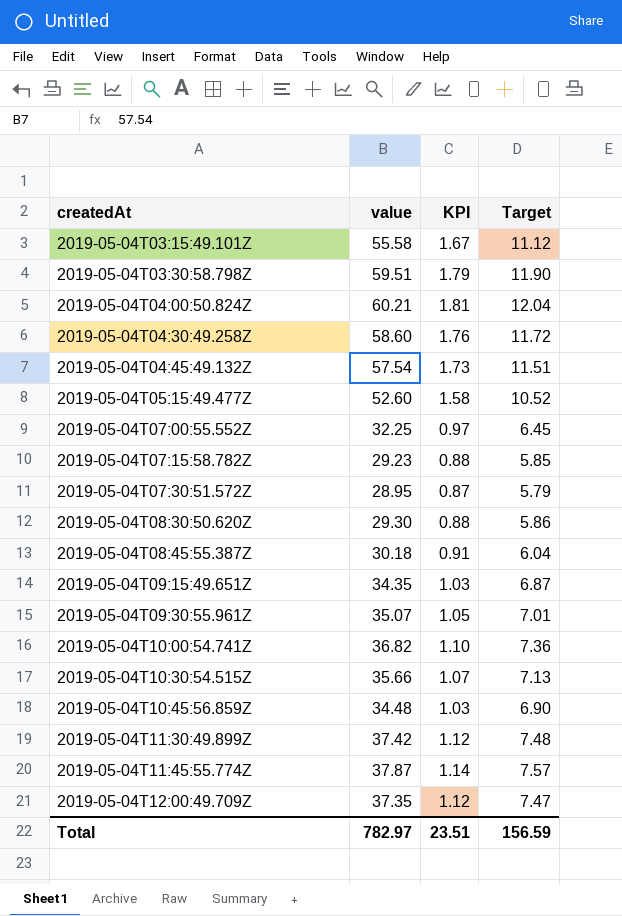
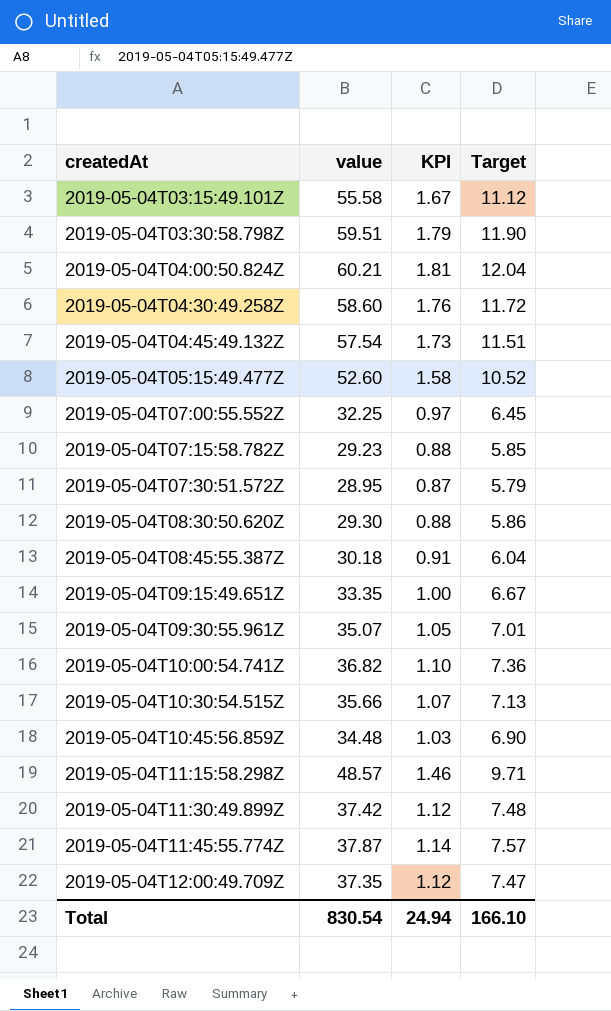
2019-05-04T09:15:49.651Z | value: 34.35 -> 33.35
2019-05-04T09:15:49.651Z | KPI: 1.03 -> 1.00
2019-05-04T09:15:49.651Z | Target: 6.87 -> 6.67
row 2019-05-04T11:15:58.298Z: none -> 48.57 | 1.46 | 9.71
Total | value: 782.97 -> 830.54
Total | KPI: 23.51 -> 24.94
Total | Target: 156.59 -> 166.10

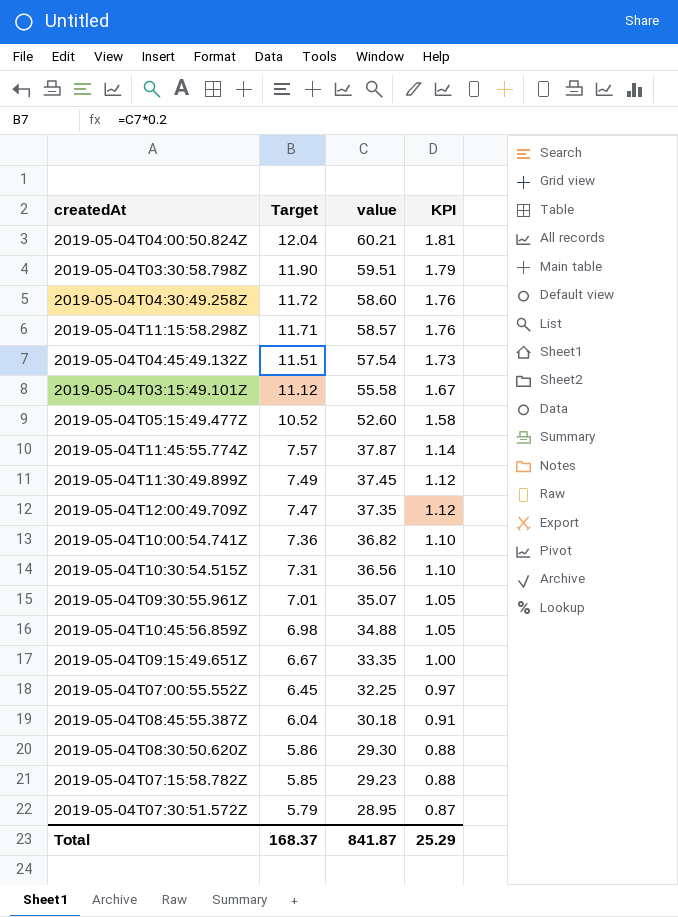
row order: createdAt ascending -> Target descending
column Target | position: 4 -> 2
2019-05-04T11:15:58.298Z | Target: 9.71 -> 11.71
2019-05-04T11:15:58.298Z | value: 48.57 -> 58.57
2019-05-04T11:15:58.298Z | KPI: 1.46 -> 1.76
2019-05-04T11:30:49.899Z | Target: 7.48 -> 7.49
2019-05-04T11:30:49.899Z | value: 37.42 -> 37.45
2019-05-04T10:30:54.515Z | Target: 7.13 -> 7.31
2019-05-04T10:30:54.515Z | value: 35.66 -> 36.56
2019-05-04T10:30:54.515Z | KPI: 1.07 -> 1.10
2019-05-04T10:45:56.859Z | Target: 6.90 -> 6.98
2019-05-04T10:45:56.859Z | value: 34.48 -> 34.88
2019-05-04T10:45:56.859Z | KPI: 1.03 -> 1.05
Total | Target: 166.10 -> 168.37
Total | value: 830.54 -> 841.87
Total | KPI: 24.94 -> 25.29

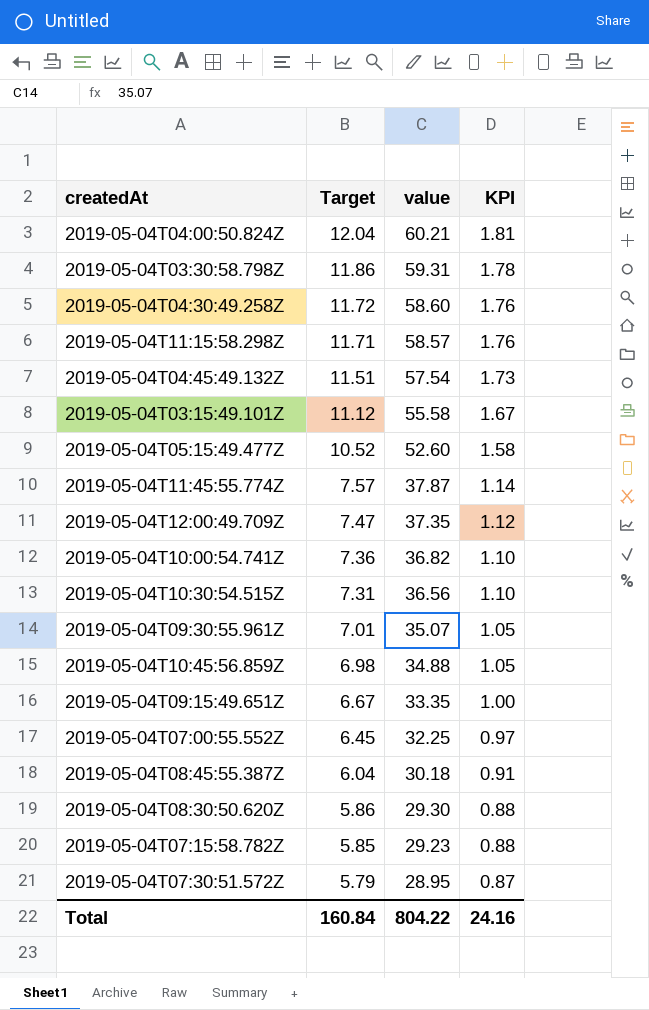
row 2019-05-04T11:30:49.899Z: 7.49 | 37.45 | 1.12 -> none
2019-05-04T03:30:58.798Z | Target: 11.90 -> 11.86
2019-05-04T03:30:58.798Z | value: 59.51 -> 59.31
2019-05-04T03:30:58.798Z | KPI: 1.79 -> 1.78
Total | Target: 168.37 -> 160.84
Total | value: 841.87 -> 804.22
Total | KPI: 25.29 -> 24.16

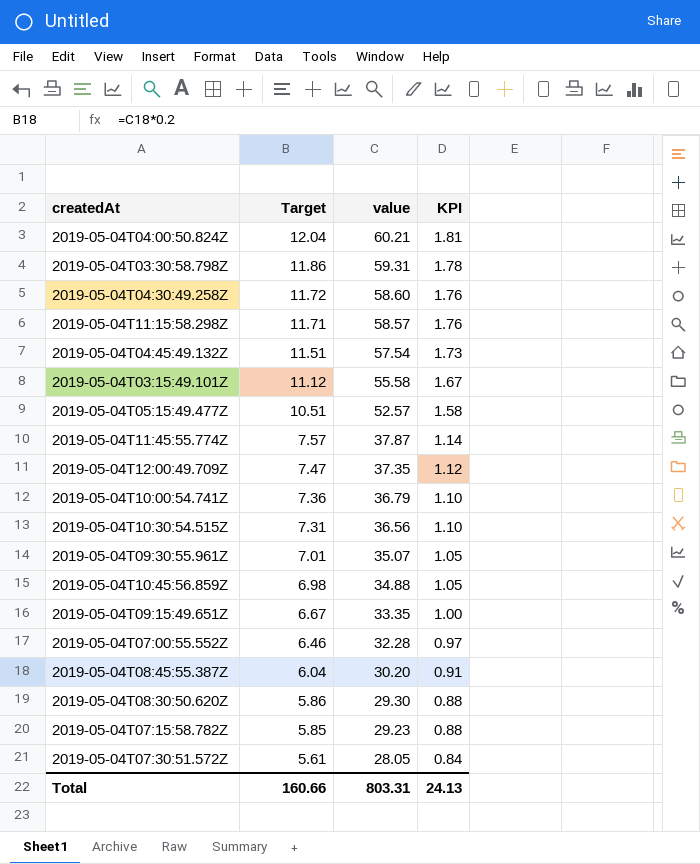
2019-05-04T05:15:49.477Z | Target: 10.52 -> 10.51
2019-05-04T05:15:49.477Z | value: 52.60 -> 52.57
2019-05-04T10:00:54.741Z | value: 36.82 -> 36.79
2019-05-04T07:00:55.552Z | Target: 6.45 -> 6.46
2019-05-04T07:00:55.552Z | value: 32.25 -> 32.28
2019-05-04T08:45:55.387Z | value: 30.18 -> 30.20
2019-05-04T07:30:51.572Z | Target: 5.79 -> 5.61
2019-05-04T07:30:51.572Z | value: 28.95 -> 28.05
2019-05-04T07:30:51.572Z | KPI: 0.87 -> 0.84
Total | Target: 160.84 -> 160.66
Total | value: 804.22 -> 803.31
Total | KPI: 24.16 -> 24.13

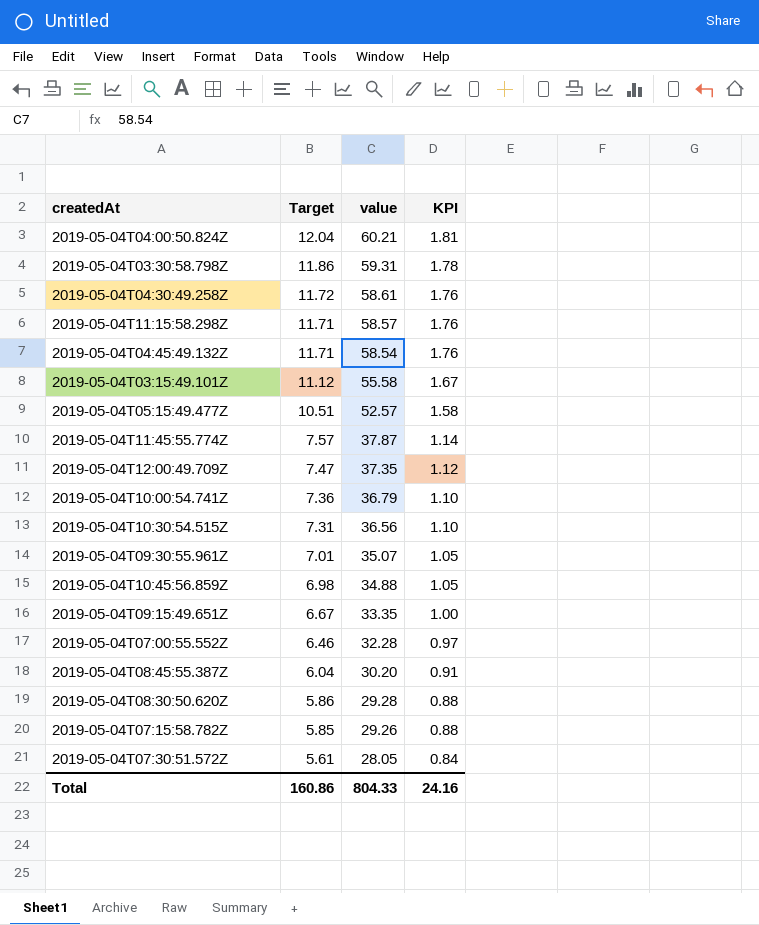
2019-05-04T04:30:49.258Z | value: 58.60 -> 58.61
2019-05-04T04:45:49.132Z | Target: 11.51 -> 11.71
2019-05-04T04:45:49.132Z | value: 57.54 -> 58.54
2019-05-04T04:45:49.132Z | KPI: 1.73 -> 1.76
2019-05-04T08:30:50.620Z | value: 29.30 -> 29.28
2019-05-04T07:15:58.782Z | value: 29.23 -> 29.26
Total | Target: 160.66 -> 160.86
Total | value: 803.31 -> 804.33
Total | KPI: 24.13 -> 24.16

